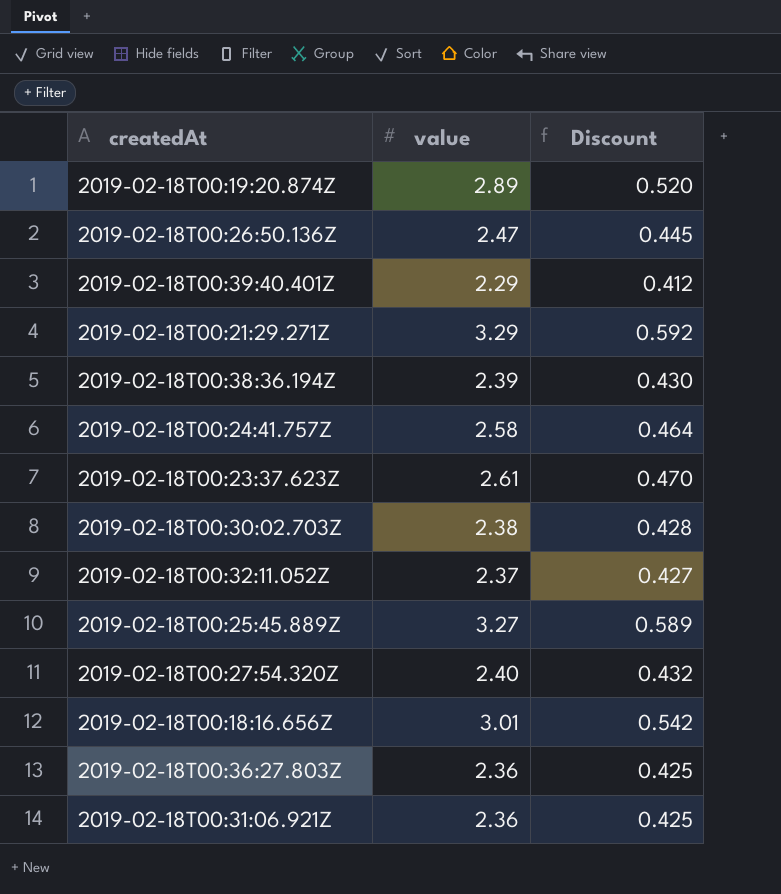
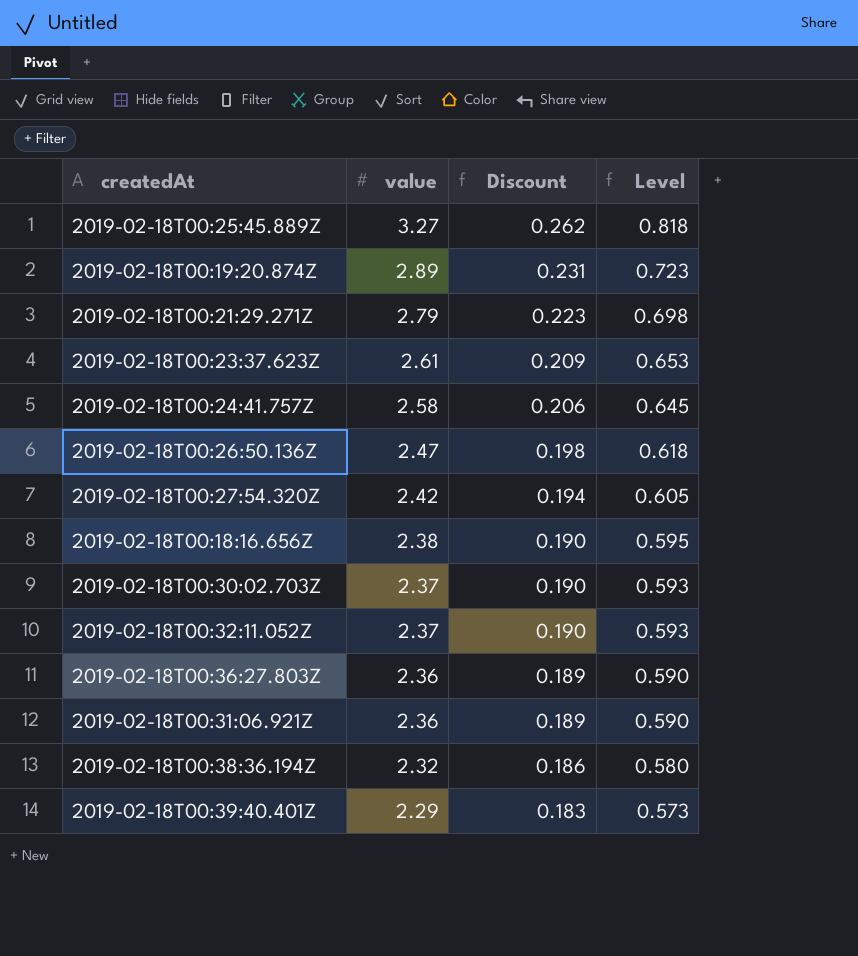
row order: none -> value descending
column Discount | formula: [value] * 0.18 -> [value] * 0.08
column Level | formula: none -> [value] * 0.25
2019-02-18T00:21:29.271Z | value: 3.29 -> 2.79
2019-02-18T00:27:54.320Z | value: 2.40 -> 2.42
2019-02-18T00:18:16.656Z | value: 3.01 -> 2.38
2019-02-18T00:30:02.703Z | value: 2.38 -> 2.37
2019-02-18T00:38:36.194Z | value: 2.39 -> 2.32

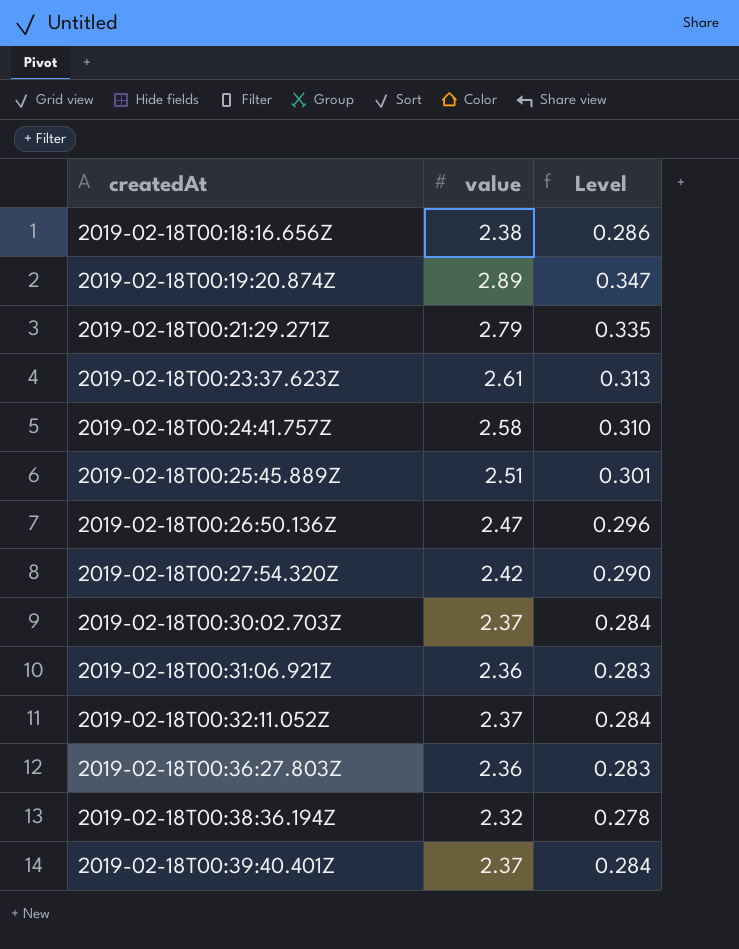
row order: value descending -> createdAt ascending
column Discount | formula: [value] * 0.08 -> none
column Level | formula: [value] * 0.25 -> [value] * 0.12
2019-02-18T00:25:45.889Z | value: 3.27 -> 2.51
2019-02-18T00:39:40.401Z | value: 2.29 -> 2.37

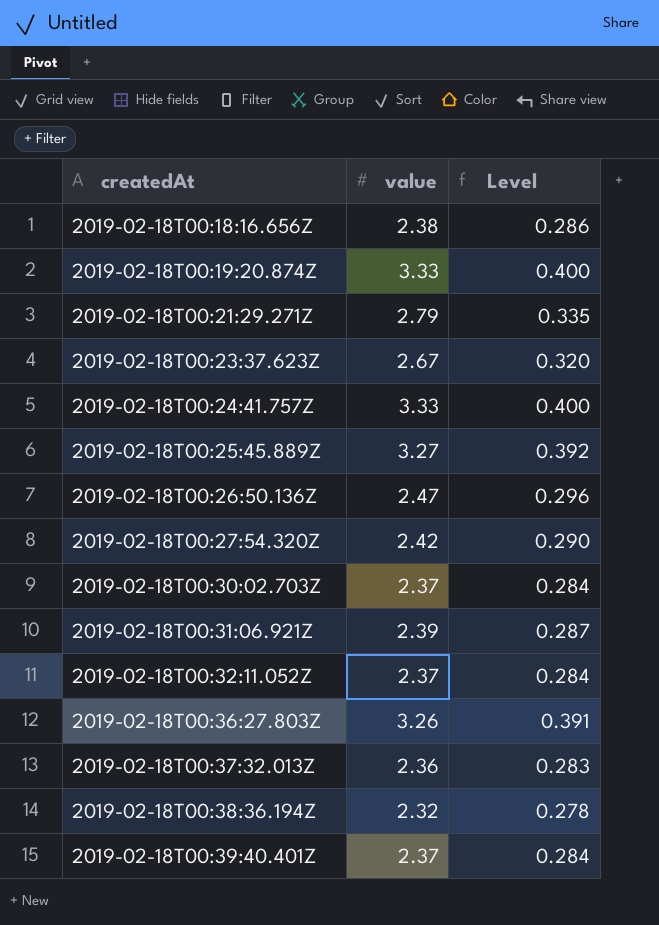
2019-02-18T00:19:20.874Z | value: 2.89 -> 3.33
2019-02-18T00:19:20.874Z | Level: 0.347 -> 0.400
2019-02-18T00:23:37.623Z | value: 2.61 -> 2.67
2019-02-18T00:23:37.623Z | Level: 0.313 -> 0.320
2019-02-18T00:24:41.757Z | value: 2.58 -> 3.33
2019-02-18T00:24:41.757Z | Level: 0.310 -> 0.400
2019-02-18T00:25:45.889Z | value: 2.51 -> 3.27
2019-02-18T00:25:45.889Z | Level: 0.301 -> 0.392
2019-02-18T00:31:06.921Z | value: 2.36 -> 2.39
2019-02-18T00:31:06.921Z | Level: 0.283 -> 0.287
2019-02-18T00:36:27.803Z | value: 2.36 -> 3.26
2019-02-18T00:36:27.803Z | Level: 0.283 -> 0.391
row 2019-02-18T00:37:32.013Z: none -> 2.36 | 0.283

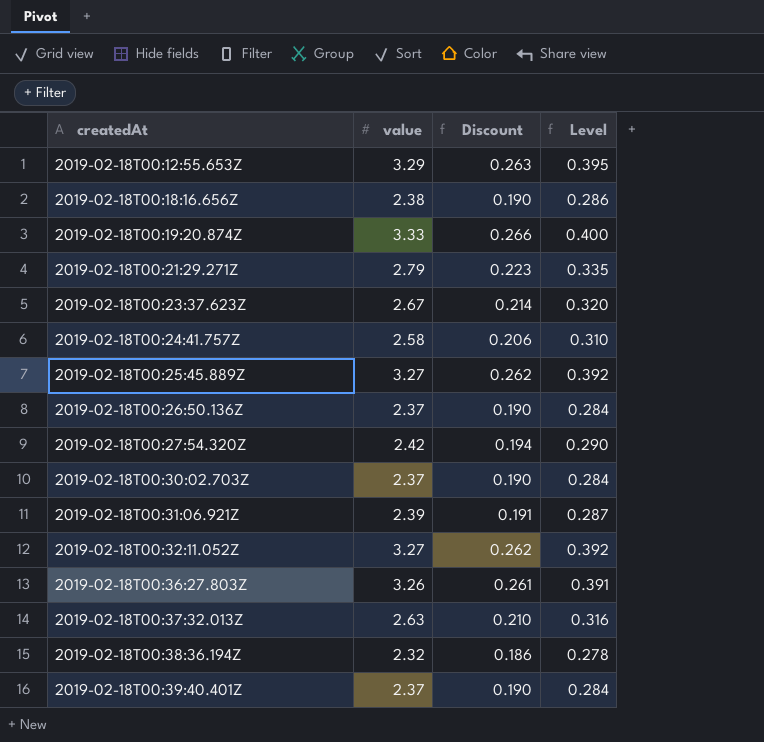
column Discount | formula: none -> [value] * 0.08
row 2019-02-18T00:12:55.653Z: none -> 3.29 | 0.263 | 0.395
2019-02-18T00:24:41.757Z | value: 3.33 -> 2.58
2019-02-18T00:24:41.757Z | Level: 0.400 -> 0.310
2019-02-18T00:26:50.136Z | value: 2.47 -> 2.37
2019-02-18T00:26:50.136Z | Level: 0.296 -> 0.284
2019-02-18T00:32:11.052Z | value: 2.37 -> 3.27
2019-02-18T00:32:11.052Z | Level: 0.284 -> 0.392
2019-02-18T00:37:32.013Z | value: 2.36 -> 2.63
2019-02-18T00:37:32.013Z | Level: 0.283 -> 0.316

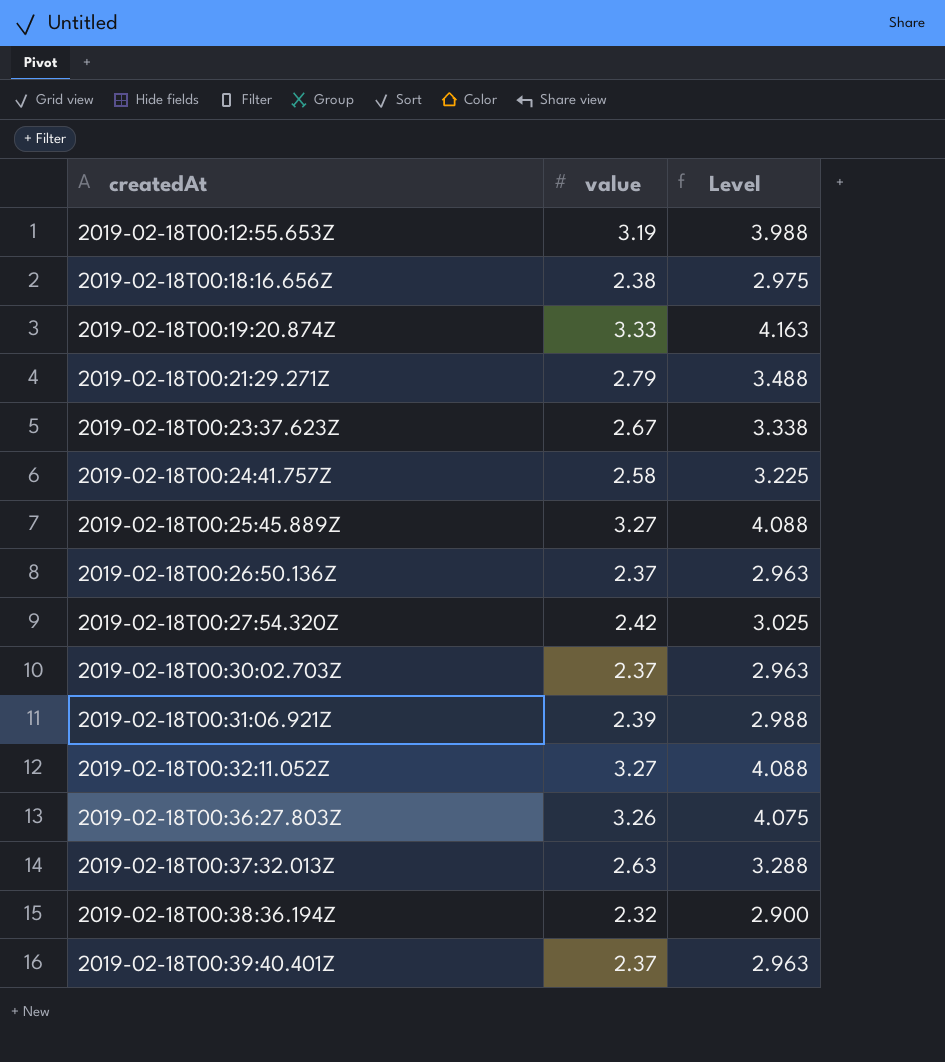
column Discount | formula: [value] * 0.08 -> none
column Level | formula: [value] * 0.12 -> [value] * 1.25
2019-02-18T00:12:55.653Z | value: 3.29 -> 3.19

